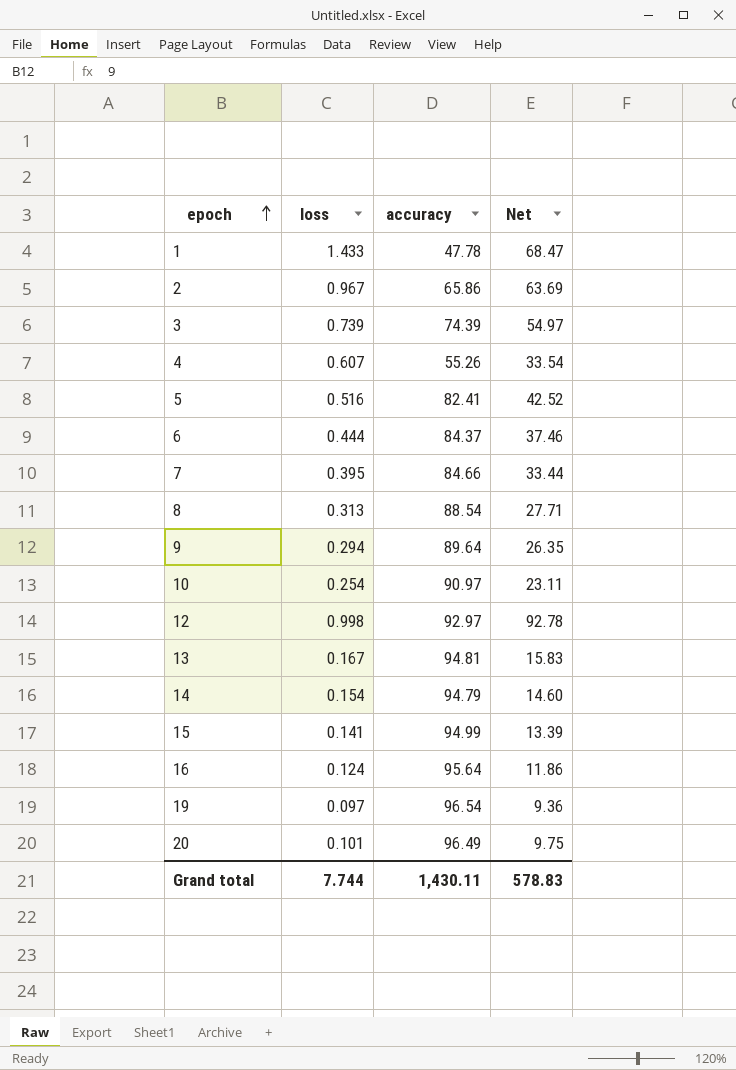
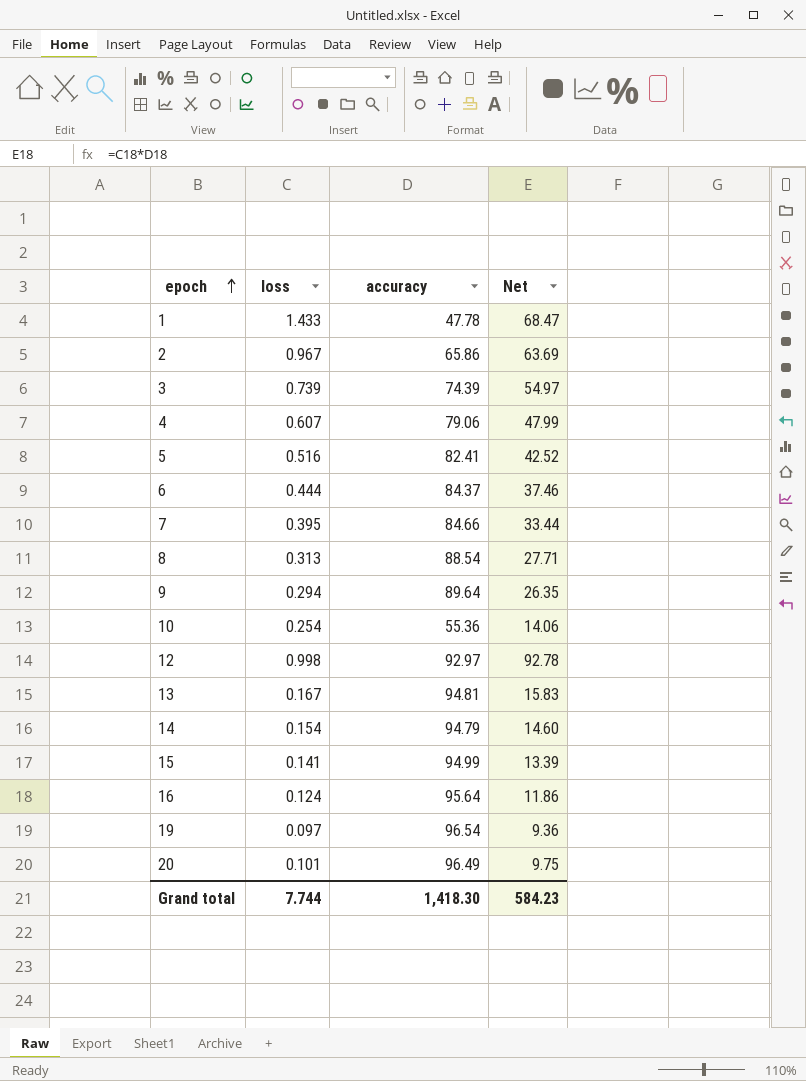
4 | accuracy: 55.26 -> 79.06
4 | Net: 33.54 -> 47.99
10 | accuracy: 90.97 -> 55.36
10 | Net: 23.11 -> 14.06
Grand total | accuracy: 1,430.11 -> 1,418.30
Grand total | Net: 578.83 -> 584.23

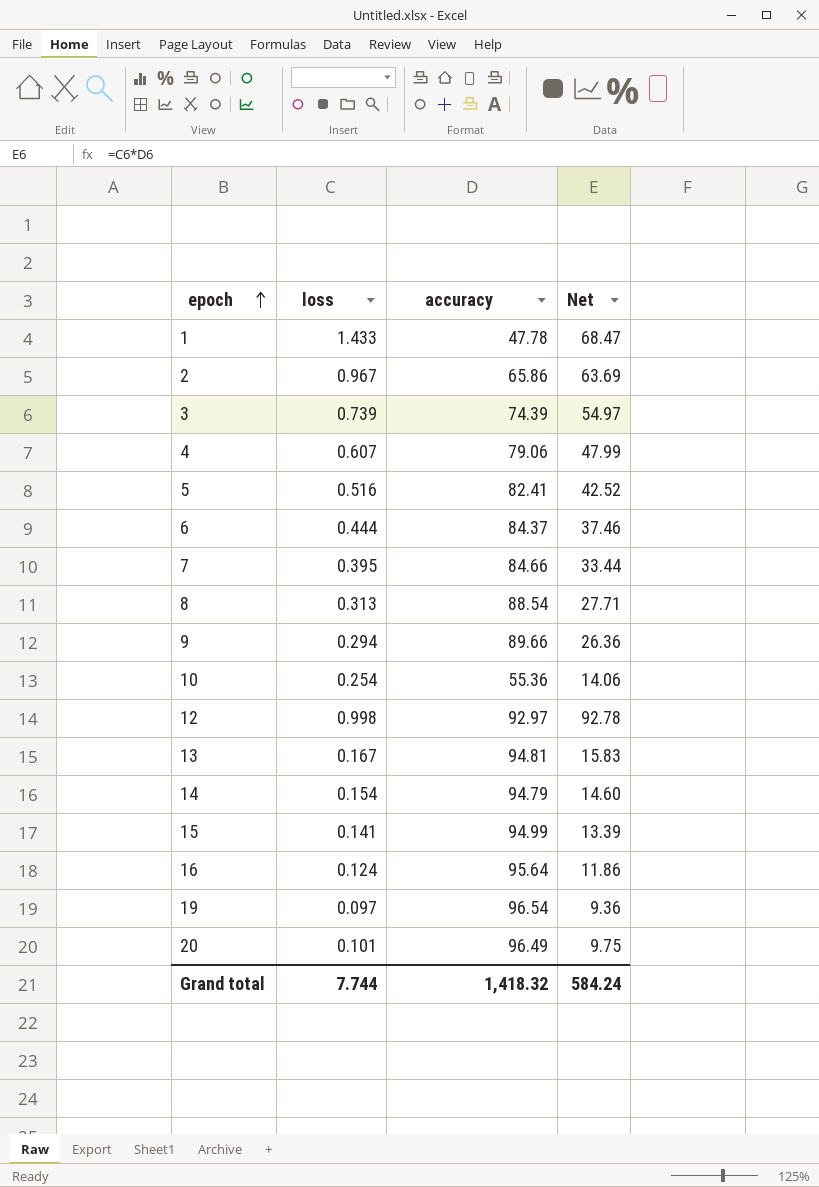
9 | accuracy: 89.64 -> 89.66
9 | Net: 26.35 -> 26.36
Grand total | accuracy: 1,418.30 -> 1,418.32
Grand total | Net: 584.23 -> 584.24

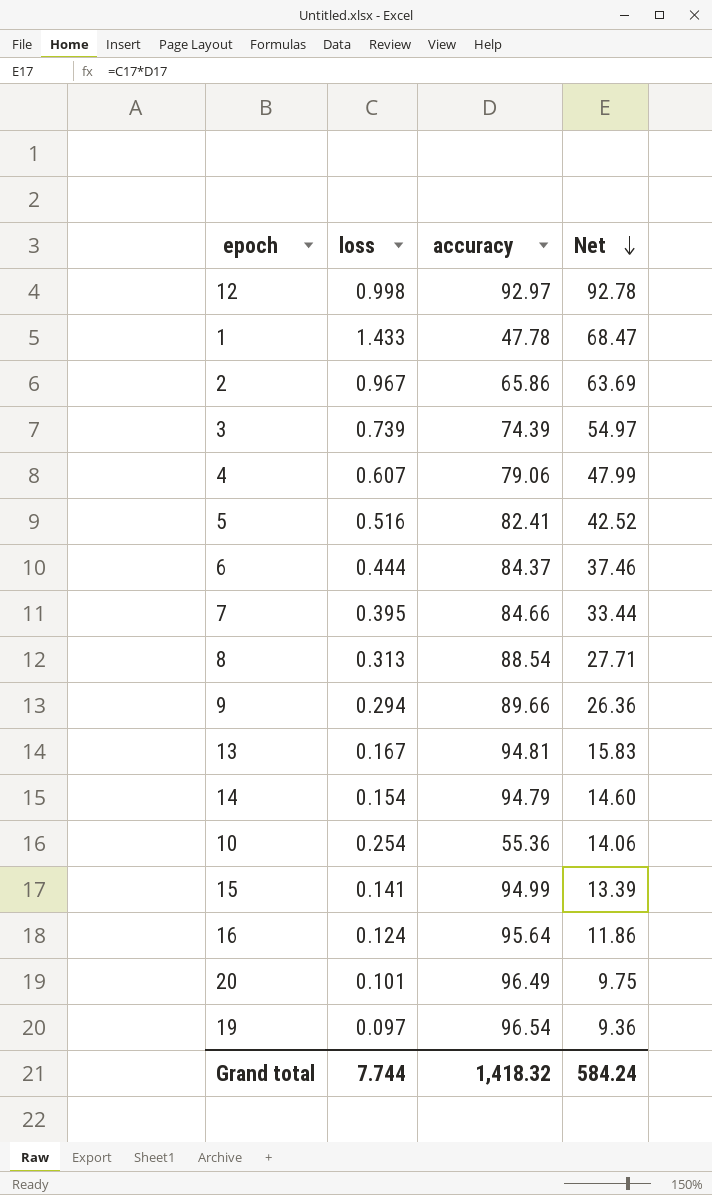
row order: epoch ascending -> Net descending

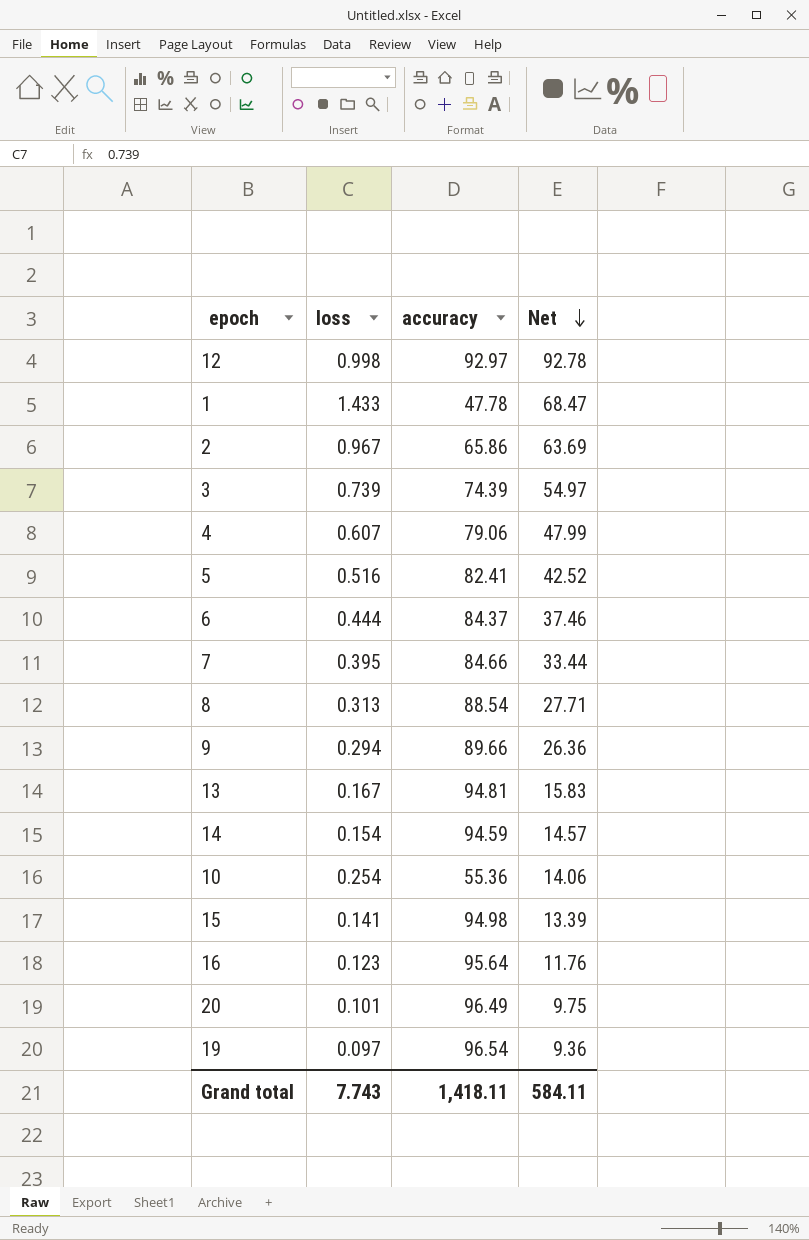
14 | accuracy: 94.79 -> 94.59
14 | Net: 14.60 -> 14.57
15 | accuracy: 94.99 -> 94.98
16 | loss: 0.124 -> 0.123
16 | Net: 11.86 -> 11.76
Grand total | loss: 7.744 -> 7.743
Grand total | accuracy: 1,418.32 -> 1,418.11
Grand total | Net: 584.24 -> 584.11

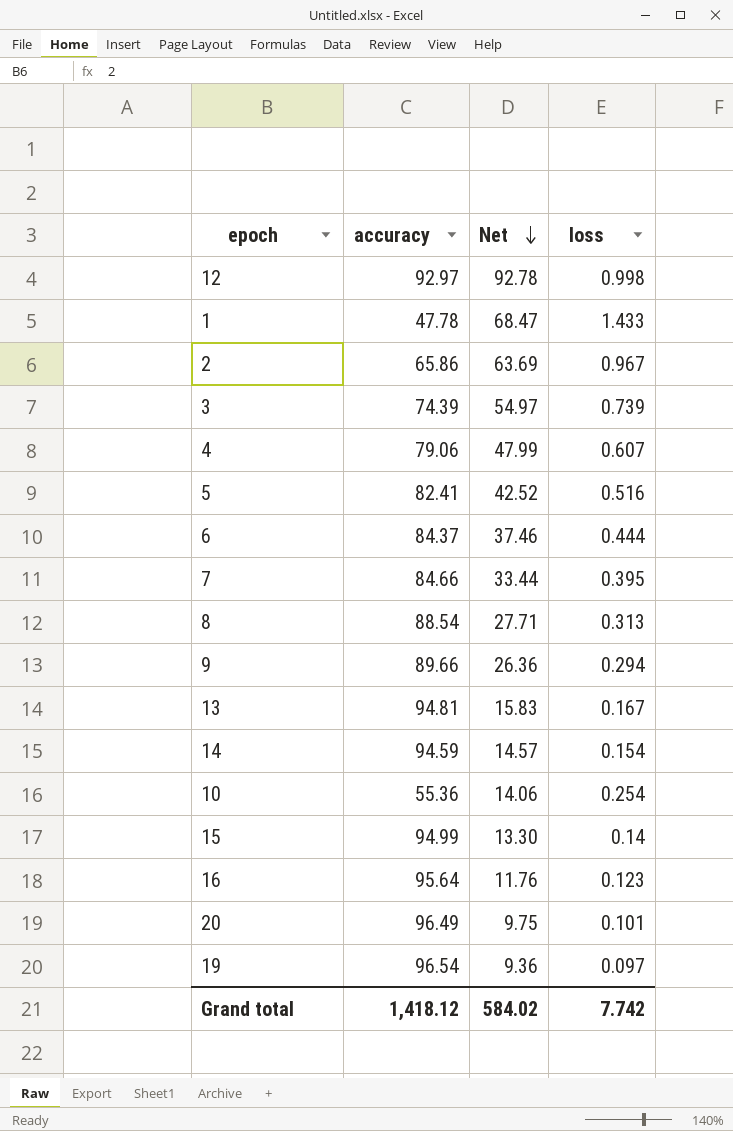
column loss | position: 2 -> 4
15 | accuracy: 94.98 -> 94.99
15 | Net: 13.39 -> 13.30
15 | loss: 0.141 -> 0.14
Grand total | accuracy: 1,418.11 -> 1,418.12
Grand total | Net: 584.11 -> 584.02
Grand total | loss: 7.743 -> 7.742

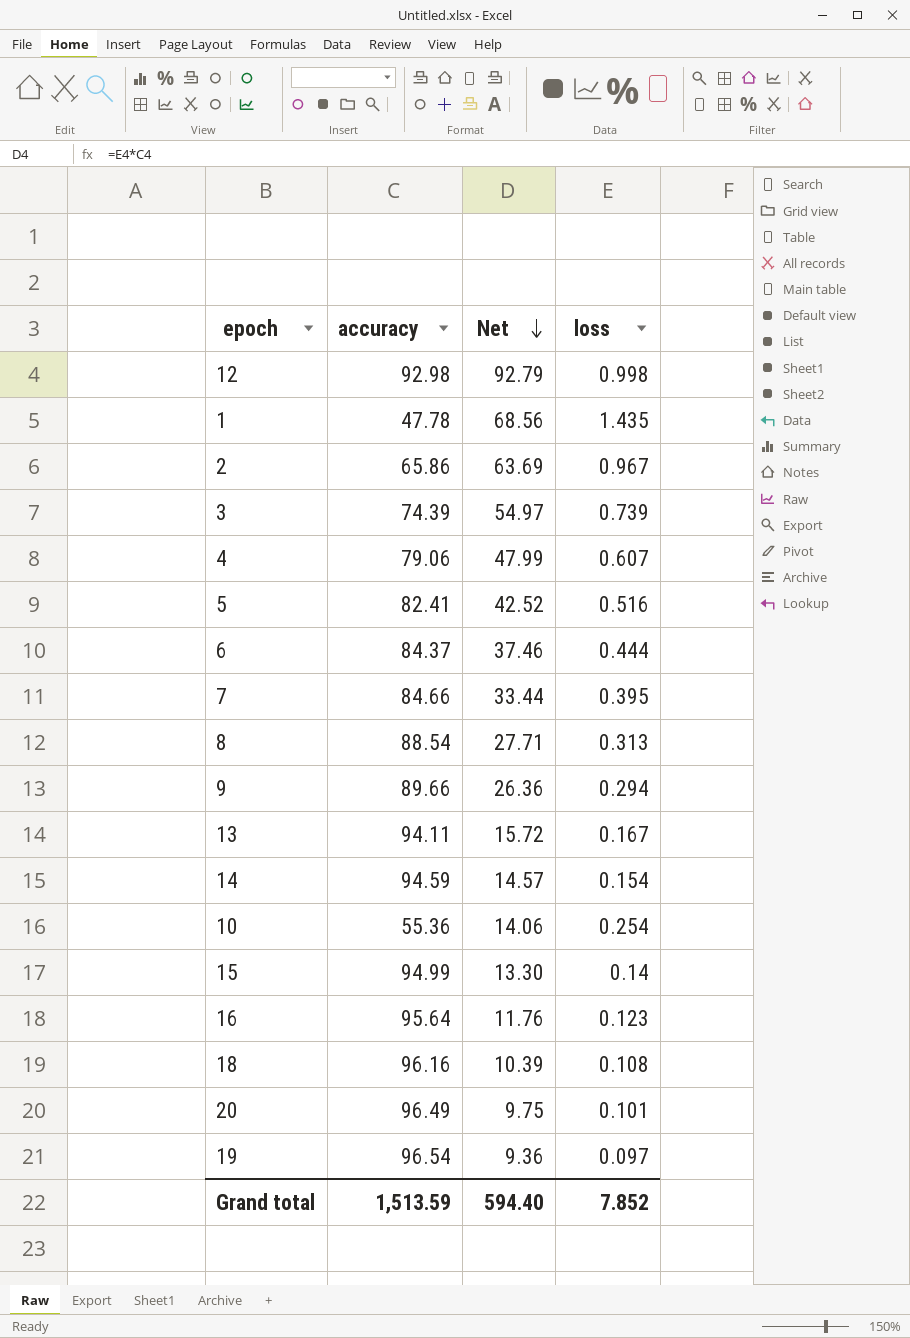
12 | accuracy: 92.97 -> 92.98
12 | Net: 92.78 -> 92.79
1 | Net: 68.47 -> 68.56
1 | loss: 1.433 -> 1.435
13 | accuracy: 94.81 -> 94.11
13 | Net: 15.83 -> 15.72
row 18: none -> 96.16 | 10.39 | 0.108
Grand total | accuracy: 1,418.12 -> 1,513.59
Grand total | Net: 584.02 -> 594.40
Grand total | loss: 7.742 -> 7.852

